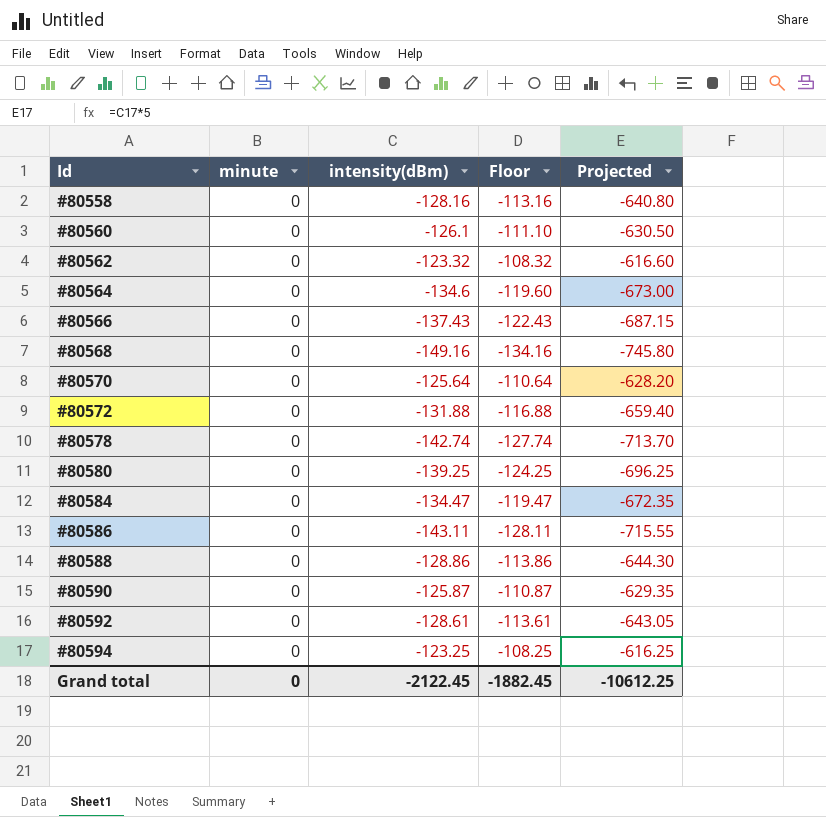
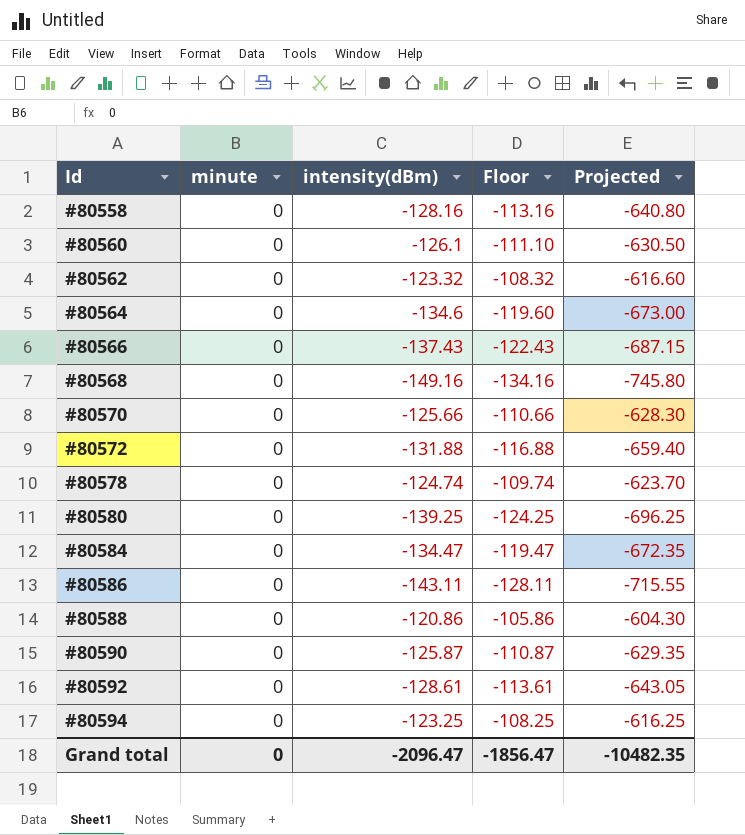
#80570 | intensity(dBm): -125.64 -> -125.66
#80570 | Floor: -110.64 -> -110.66
#80570 | Projected: -628.20 -> -628.30
#80578 | intensity(dBm): -142.74 -> -124.74
#80578 | Floor: -127.74 -> -109.74
#80578 | Projected: -713.70 -> -623.70
#80588 | intensity(dBm): -128.86 -> -120.86
#80588 | Floor: -113.86 -> -105.86
#80588 | Projected: -644.30 -> -604.30
Grand total | intensity(dBm): -2122.45 -> -2096.47
Grand total | Floor: -1882.45 -> -1856.47
Grand total | Projected: -10612.25 -> -10482.35

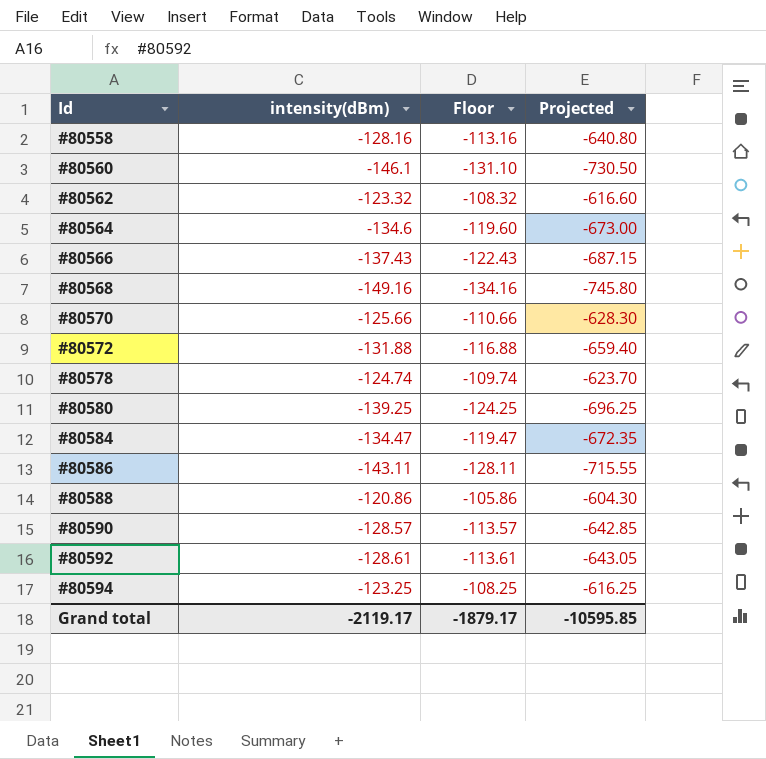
column minute | position: 2 -> none
#80560 | intensity(dBm): -126.1 -> -146.1
#80560 | Floor: -111.10 -> -131.10
#80560 | Projected: -630.50 -> -730.50
#80590 | intensity(dBm): -125.87 -> -128.57
#80590 | Floor: -110.87 -> -113.57
#80590 | Projected: -629.35 -> -642.85
Grand total | intensity(dBm): -2096.47 -> -2119.17
Grand total | Floor: -1856.47 -> -1879.17
Grand total | Projected: -10482.35 -> -10595.85

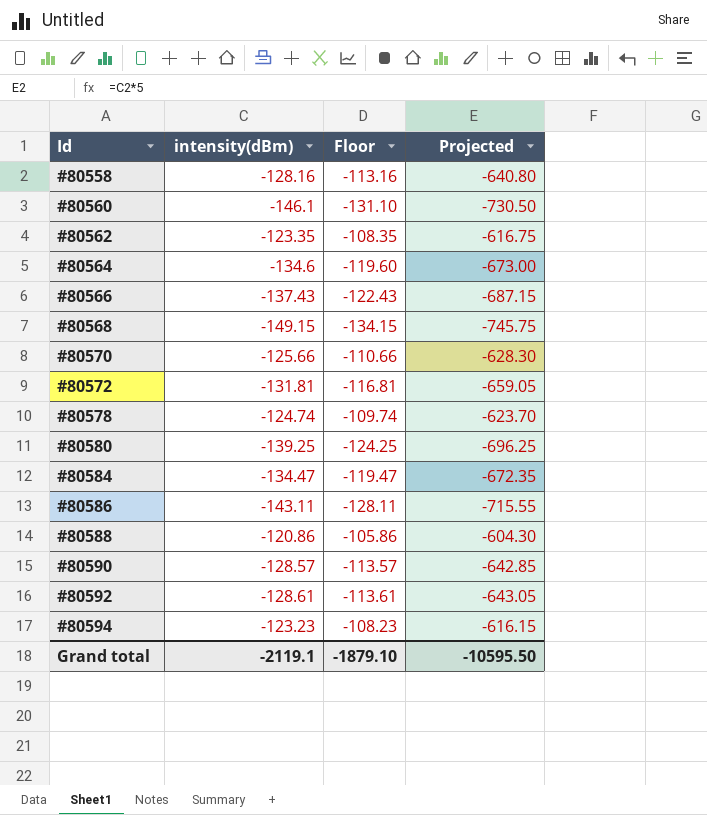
#80562 | intensity(dBm): -123.32 -> -123.35
#80562 | Floor: -108.32 -> -108.35
#80562 | Projected: -616.60 -> -616.75
#80568 | intensity(dBm): -149.16 -> -149.15
#80568 | Floor: -134.16 -> -134.15
#80568 | Projected: -745.80 -> -745.75
#80572 | intensity(dBm): -131.88 -> -131.81
#80572 | Floor: -116.88 -> -116.81
#80572 | Projected: -659.40 -> -659.05
#80594 | intensity(dBm): -123.25 -> -123.23
#80594 | Floor: -108.25 -> -108.23
#80594 | Projected: -616.25 -> -616.15
Grand total | intensity(dBm): -2119.17 -> -2119.1
Grand total | Floor: -1879.17 -> -1879.10
Grand total | Projected: -10595.85 -> -10595.50

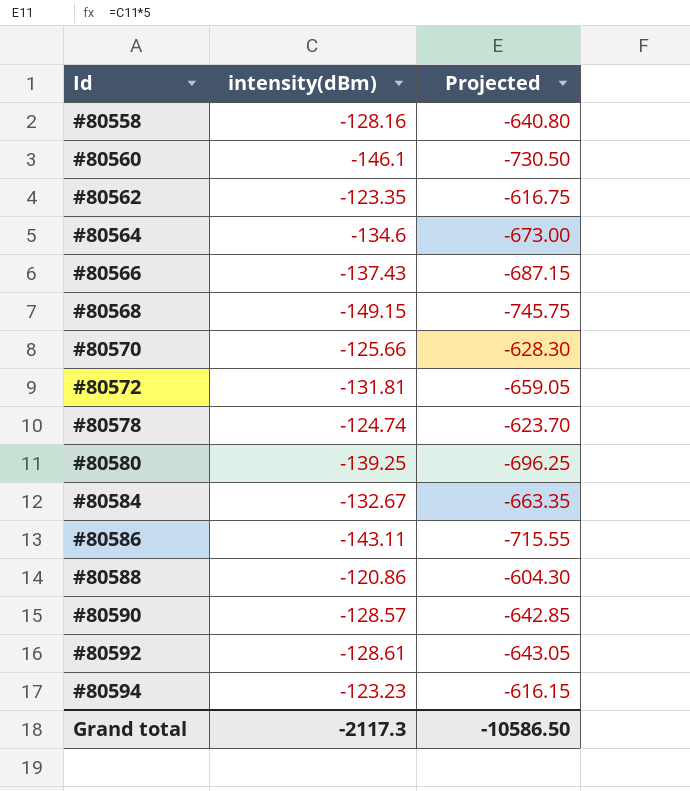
column Floor | formula: [intensity(dBm)] + 15 -> none
#80584 | intensity(dBm): -134.47 -> -132.67
#80584 | Projected: -672.35 -> -663.35
Grand total | intensity(dBm): -2119.1 -> -2117.3
Grand total | Projected: -10595.50 -> -10586.50

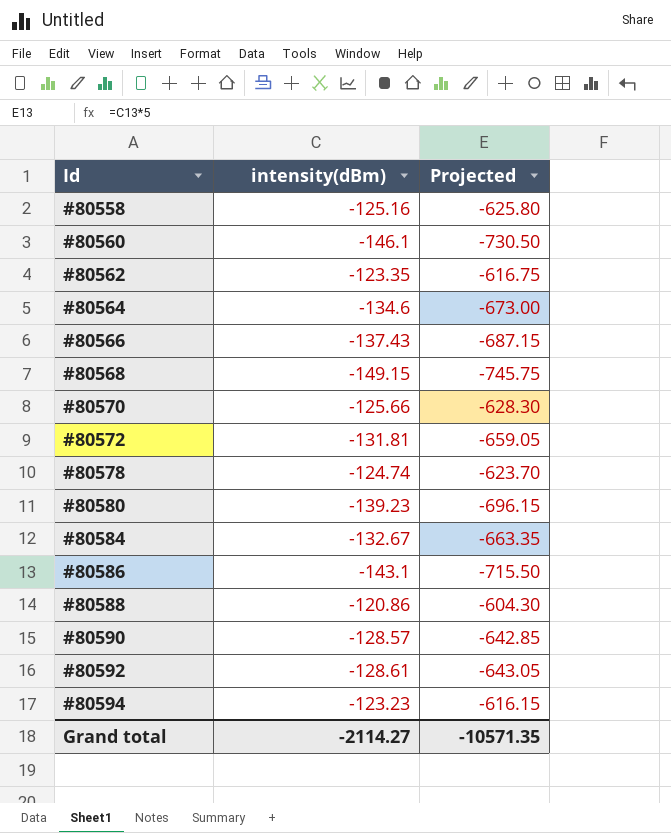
#80558 | intensity(dBm): -128.16 -> -125.16
#80558 | Projected: -640.80 -> -625.80
#80580 | intensity(dBm): -139.25 -> -139.23
#80580 | Projected: -696.25 -> -696.15
#80586 | intensity(dBm): -143.11 -> -143.1
#80586 | Projected: -715.55 -> -715.50
Grand total | intensity(dBm): -2117.3 -> -2114.27
Grand total | Projected: -10586.50 -> -10571.35

